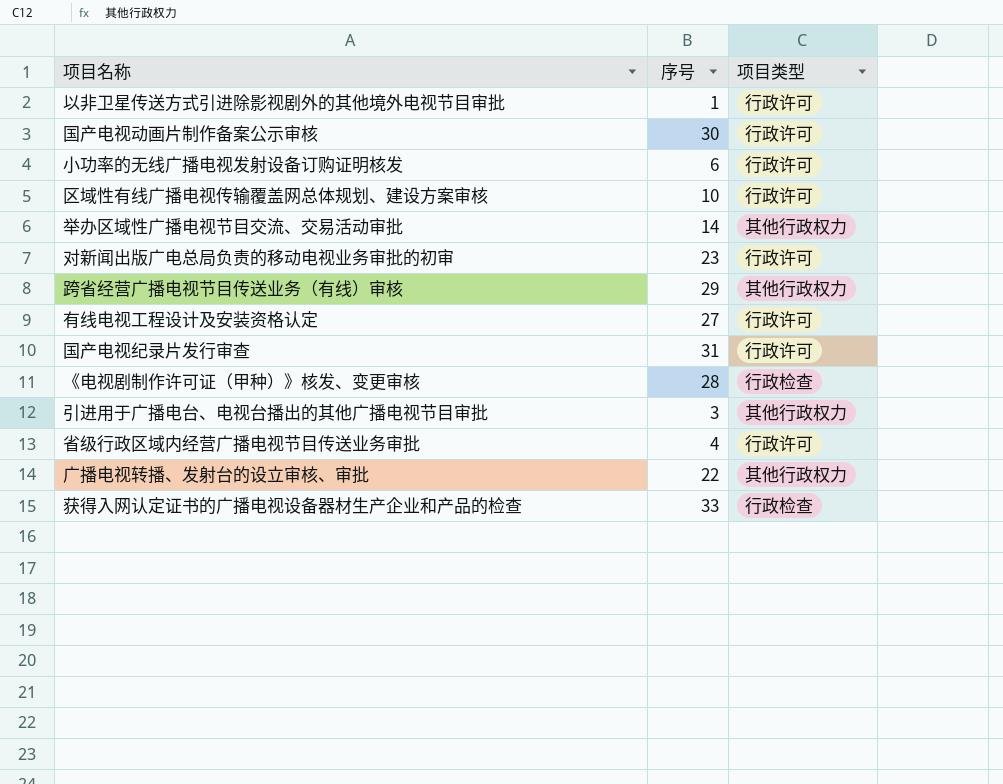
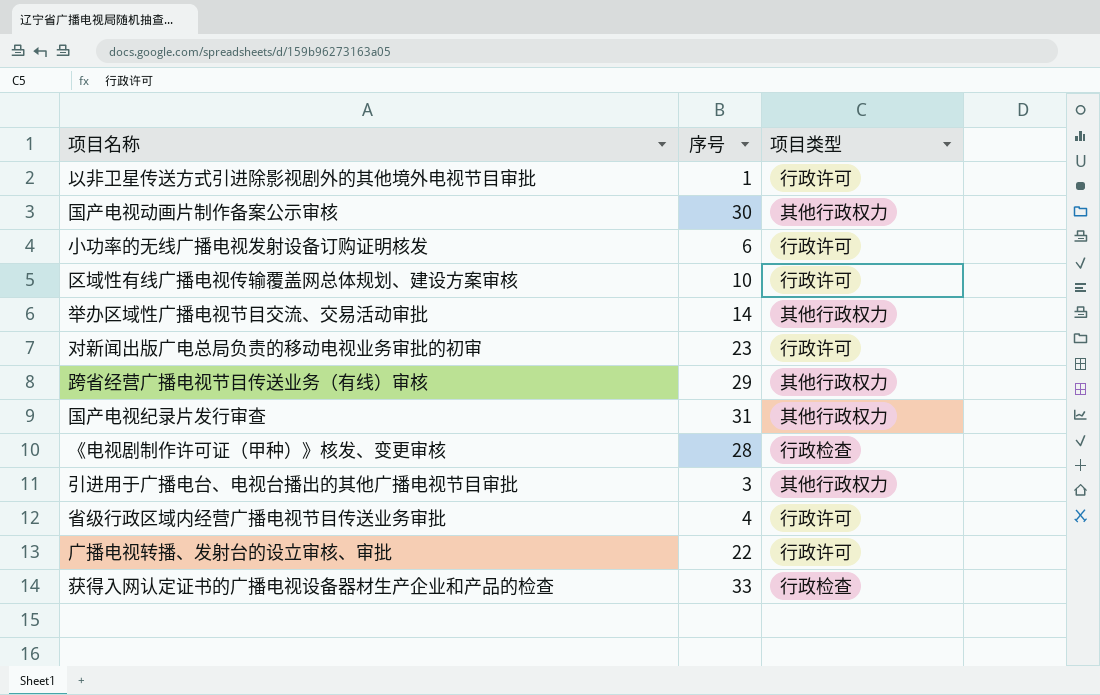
row 有线电视工程设计及安装资格认定: 27 | 行政许可 -> none
国产电视动画片制作备案公示审核 | 项目类型: 行政许可 -> 其他行政权力
国产电视纪录片发行审查 | 项目类型: 行政许可 -> 其他行政权力
广播电视转播、发射台的设立审核、审批 | 项目类型: 其他行政权力 -> 行政许可

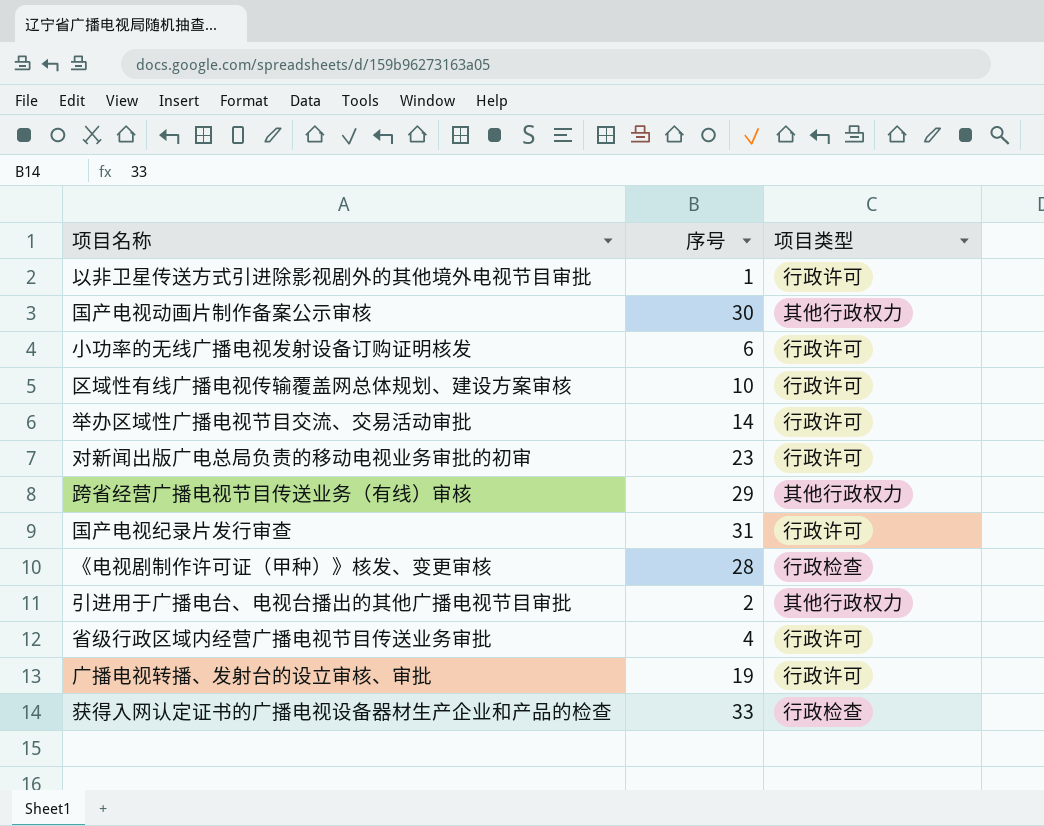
举办区域性广播电视节目交流、交易活动审批 | 项目类型: 其他行政权力 -> 行政许可
国产电视纪录片发行审查 | 项目类型: 其他行政权力 -> 行政许可
引进用于广播电台、电视台播出的其他广播电视节目审批 | 序号: 3 -> 2
广播电视转播、发射台的设立审核、审批 | 序号: 22 -> 19

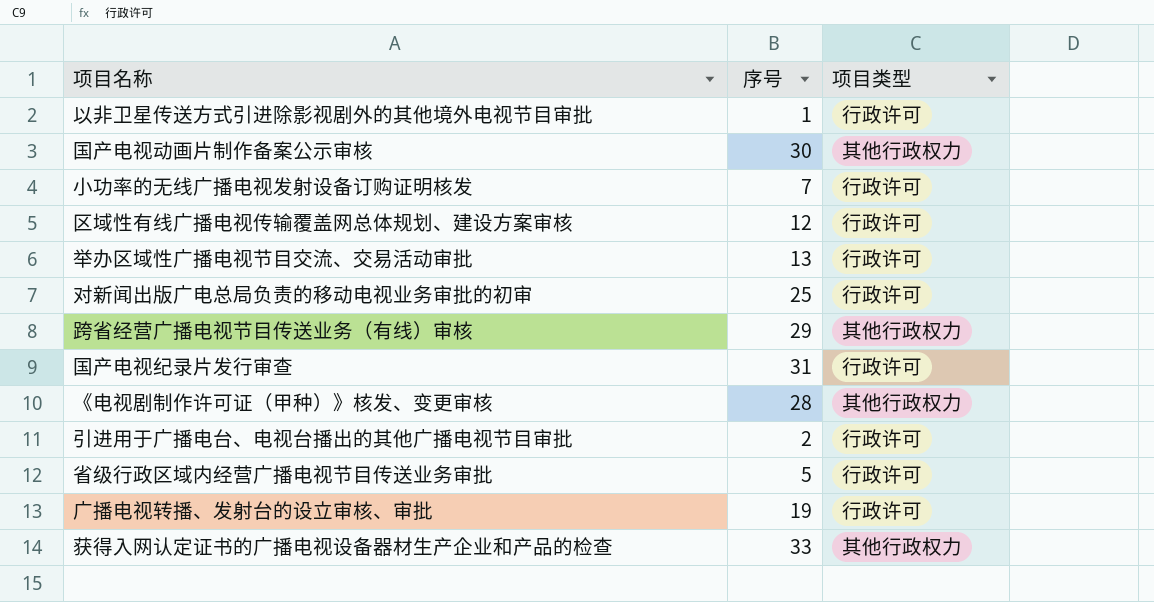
小功率的无线广播电视发射设备订购证明核发 | 序号: 6 -> 7
区域性有线广播电视传输覆盖网总体规划、建设方案审核 | 序号: 10 -> 12
举办区域性广播电视节目交流、交易活动审批 | 序号: 14 -> 13
对新闻出版广电总局负责的移动电视业务审批的初审 | 序号: 23 -> 25
《电视剧制作许可证（甲种）》核发、变更审核 | 项目类型: 行政检查 -> 其他行政权力
引进用于广播电台、电视台播出的其他广播电视节目审批 | 项目类型: 其他行政权力 -> 行政许可
省级行政区域内经营广播电视节目传送业务审批 | 序号: 4 -> 5
获得入网认定证书的广播电视设备器材生产企业和产品的检查 | 项目类型: 行政检查 -> 其他行政权力

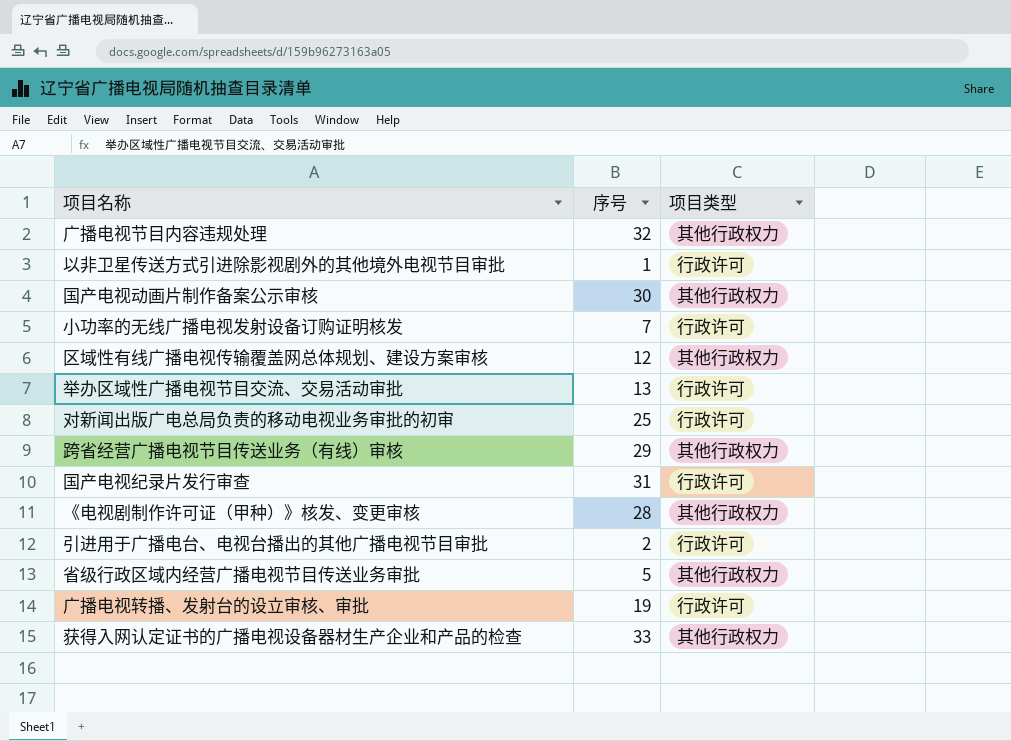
row 广播电视节目内容违规处理: none -> 32 | 其他行政权力
区域性有线广播电视传输覆盖网总体规划、建设方案审核 | 项目类型: 行政许可 -> 其他行政权力
省级行政区域内经营广播电视节目传送业务审批 | 项目类型: 行政许可 -> 其他行政权力

